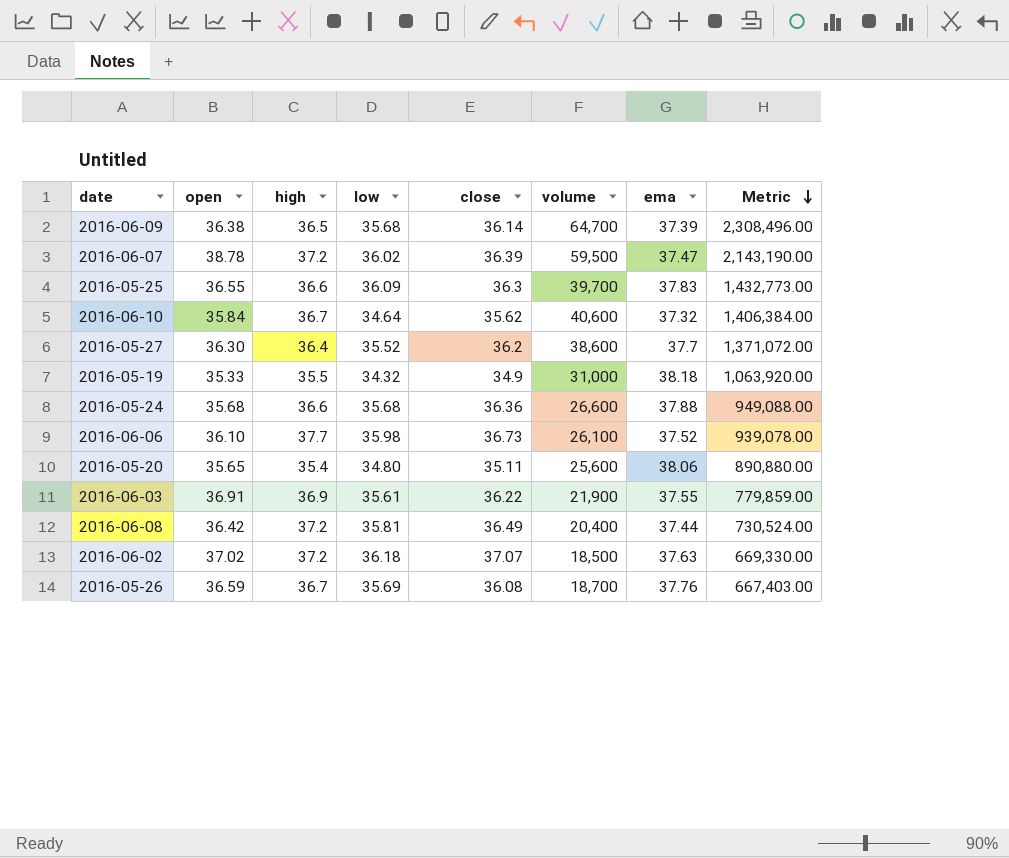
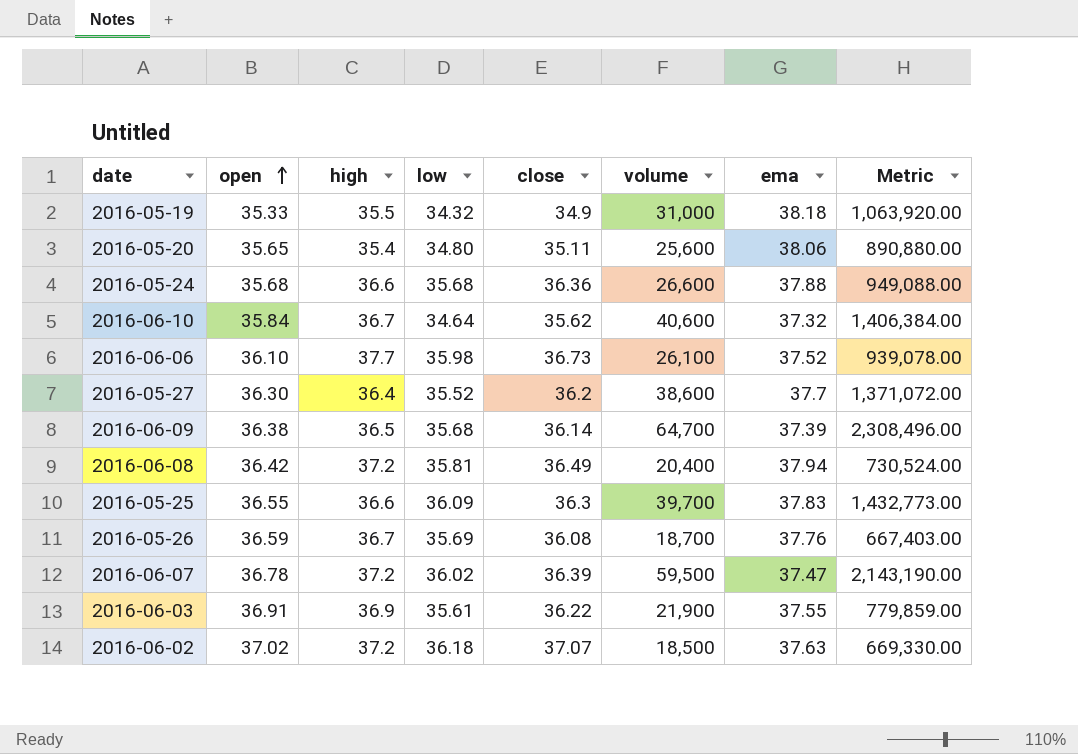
row order: Metric descending -> open ascending
2016-06-08 | ema: 37.44 -> 37.94
2016-06-07 | open: 38.78 -> 36.78

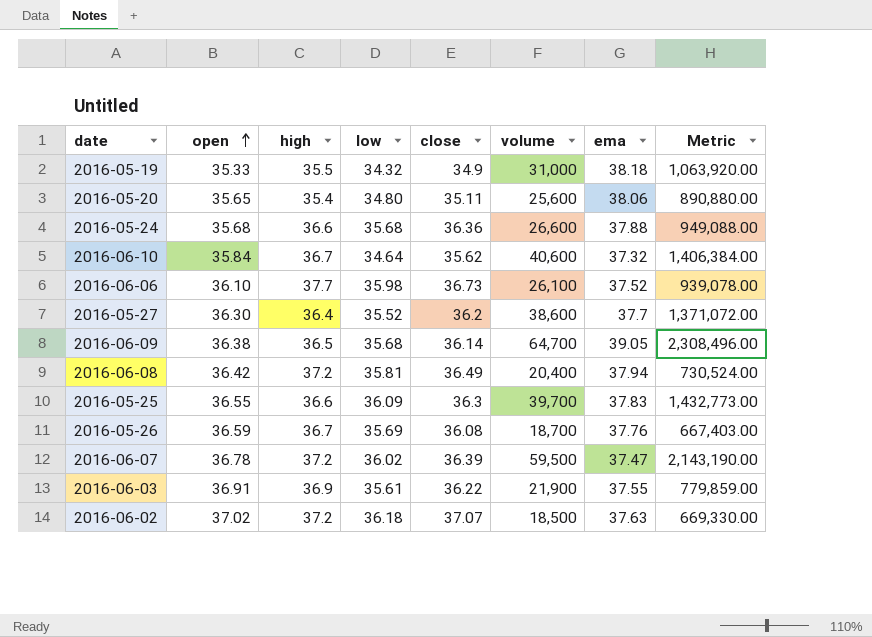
2016-06-09 | ema: 37.39 -> 39.05

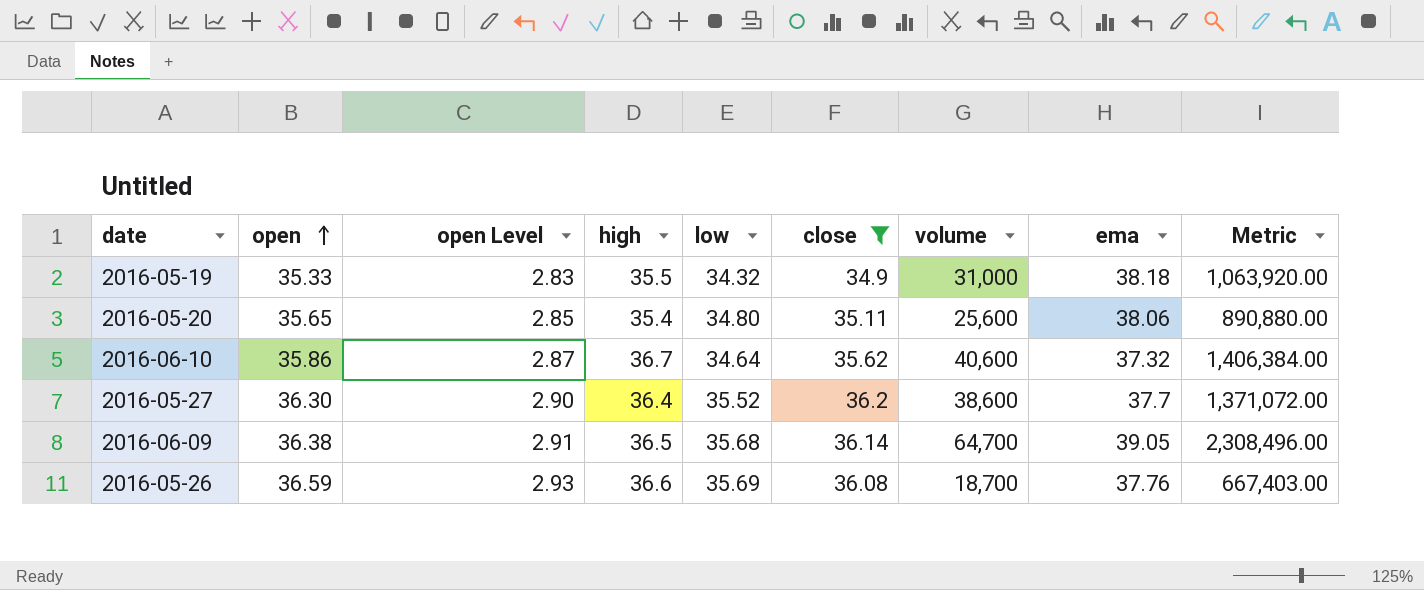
filter: none -> close <= 36.2
column open Level | formula: none -> [open] * 0.08
2016-06-10 | open: 35.84 -> 35.86
2016-05-26 | high: 36.7 -> 36.6

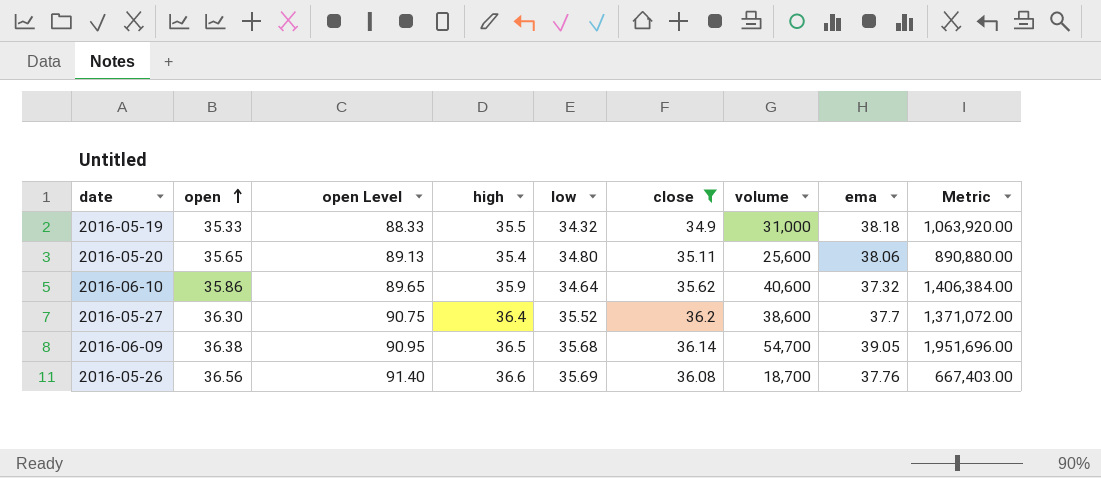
column open Level | formula: [open] * 0.08 -> [open] * 2.5
2016-06-10 | high: 36.7 -> 35.9
2016-06-09 | volume: 64,700 -> 54,700
2016-06-09 | Metric: 2,308,496.00 -> 1,951,696.00
2016-05-26 | open: 36.59 -> 36.56

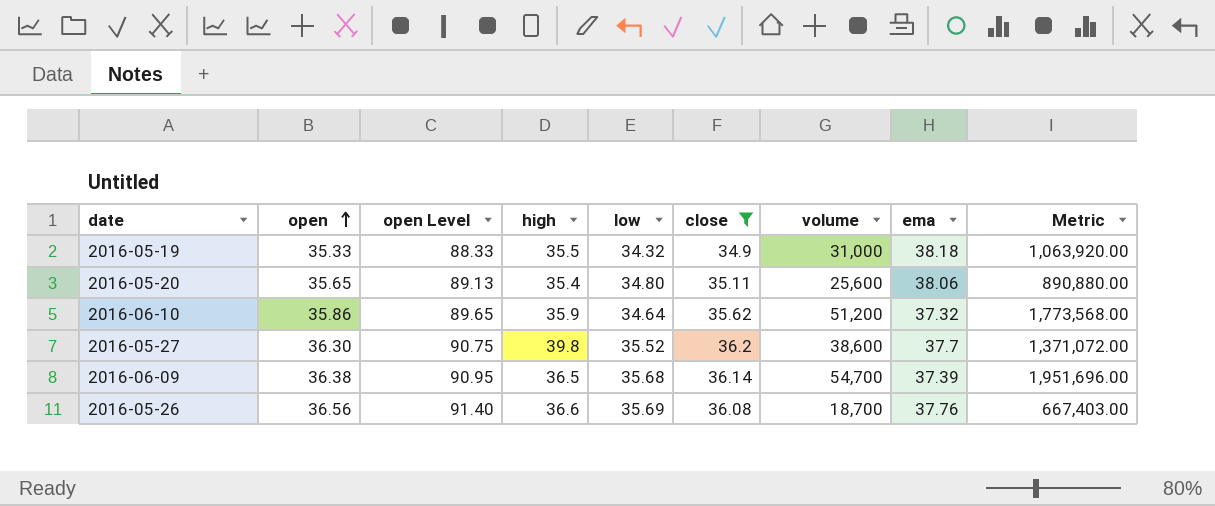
2016-06-10 | volume: 40,600 -> 51,200
2016-06-10 | Metric: 1,406,384.00 -> 1,773,568.00
2016-05-27 | high: 36.4 -> 39.8
2016-06-09 | ema: 39.05 -> 37.39

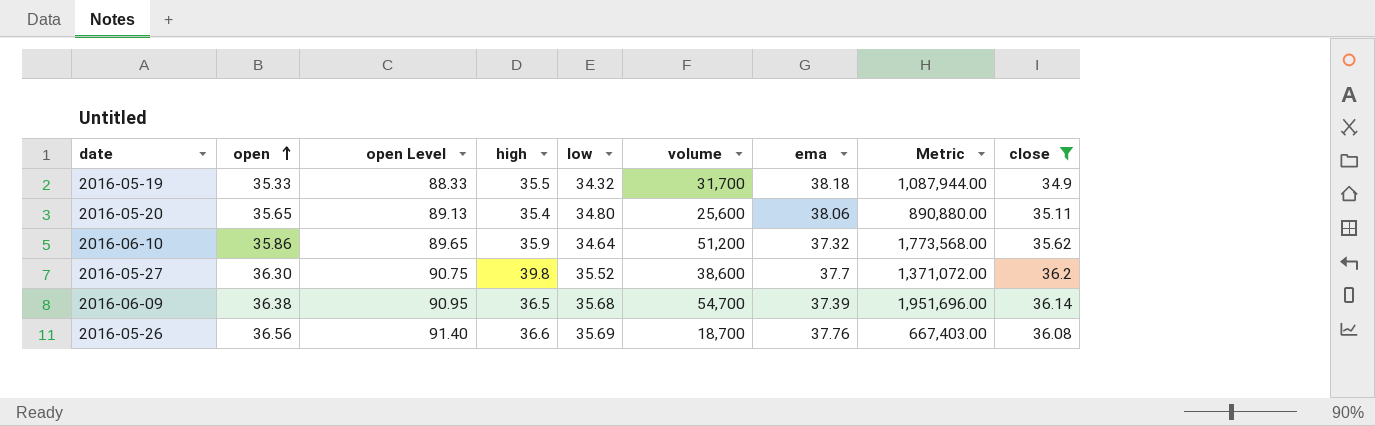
column close | position: 6 -> 9
2016-05-19 | volume: 31,000 -> 31,700
2016-05-19 | Metric: 1,063,920.00 -> 1,087,944.00

